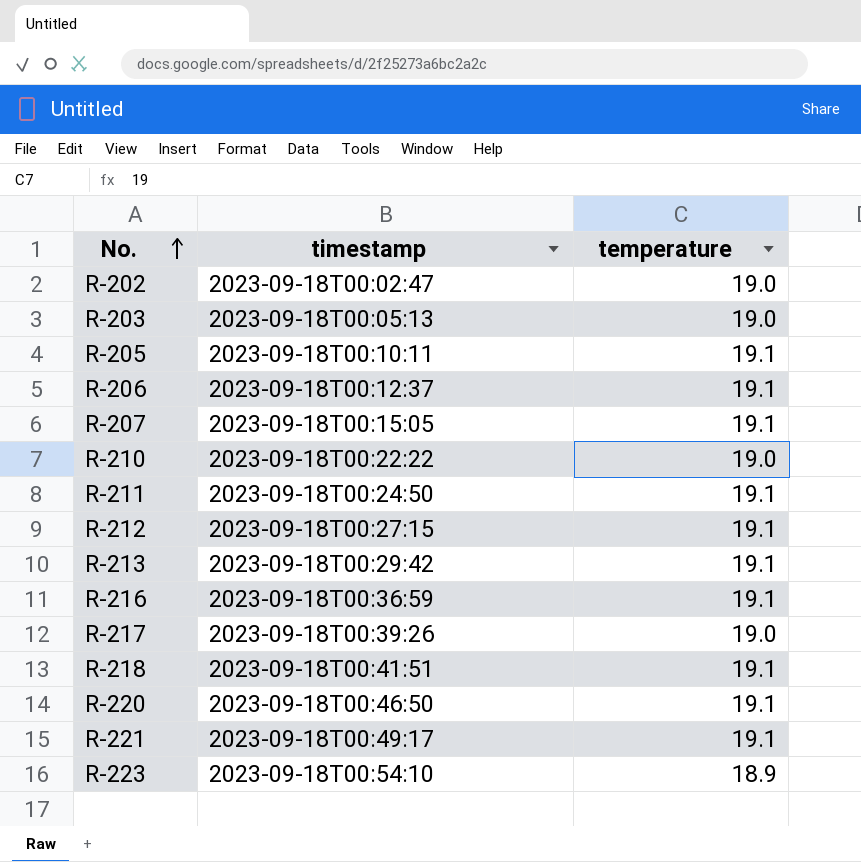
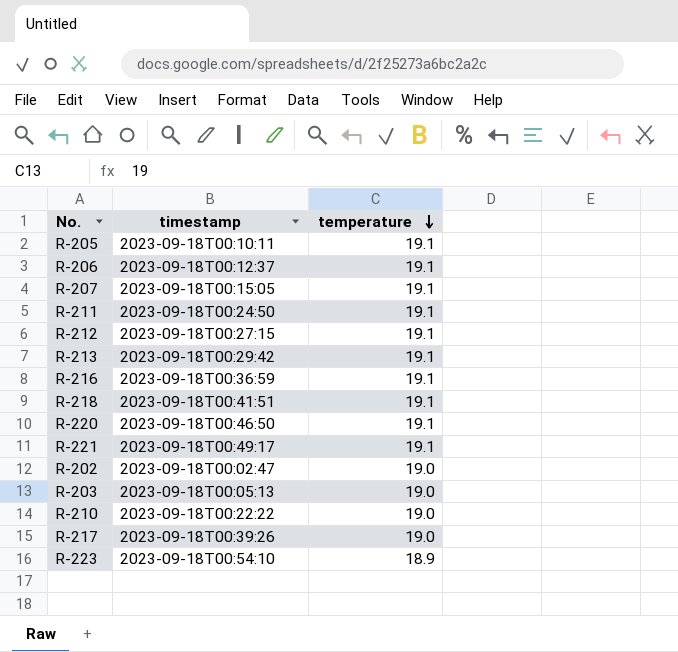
row order: No. ascending -> temperature descending

